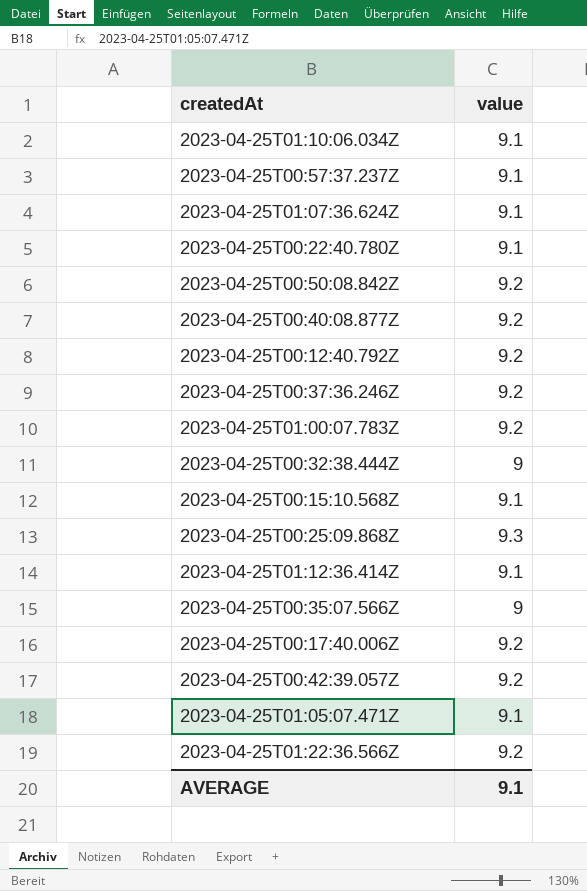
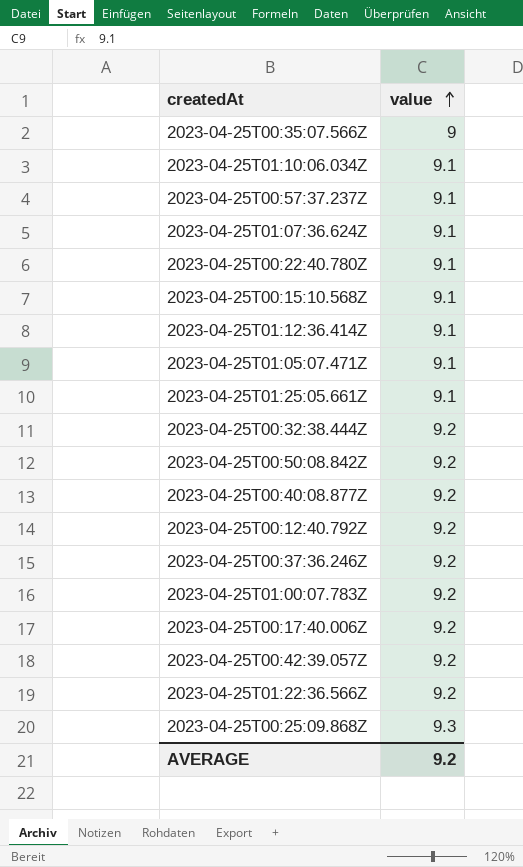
row order: none -> value ascending
row 2023-04-25T01:25:05.661Z: none -> 9.1
2023-04-25T00:32:38.444Z | value: 9 -> 9.2
AVERAGE | value: 9.1 -> 9.2

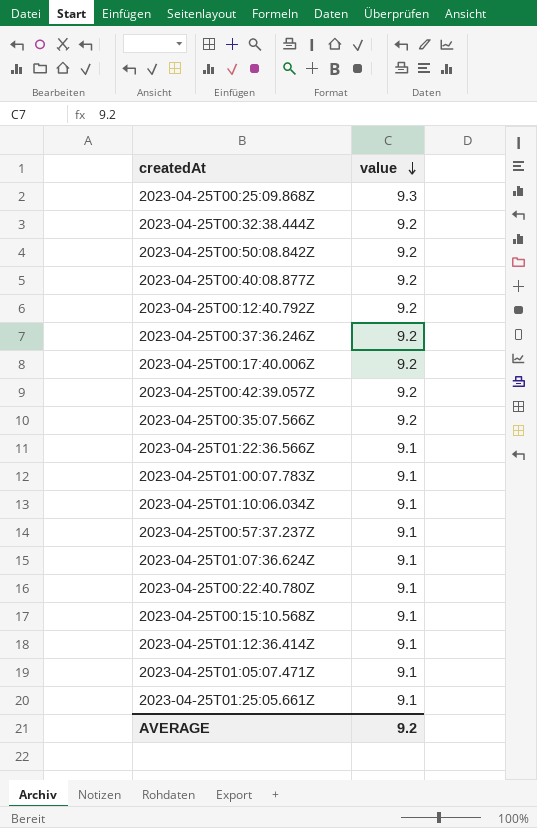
row order: value ascending -> value descending
2023-04-25T00:35:07.566Z | value: 9 -> 9.2
2023-04-25T01:22:36.566Z | value: 9.2 -> 9.1
2023-04-25T01:00:07.783Z | value: 9.2 -> 9.1

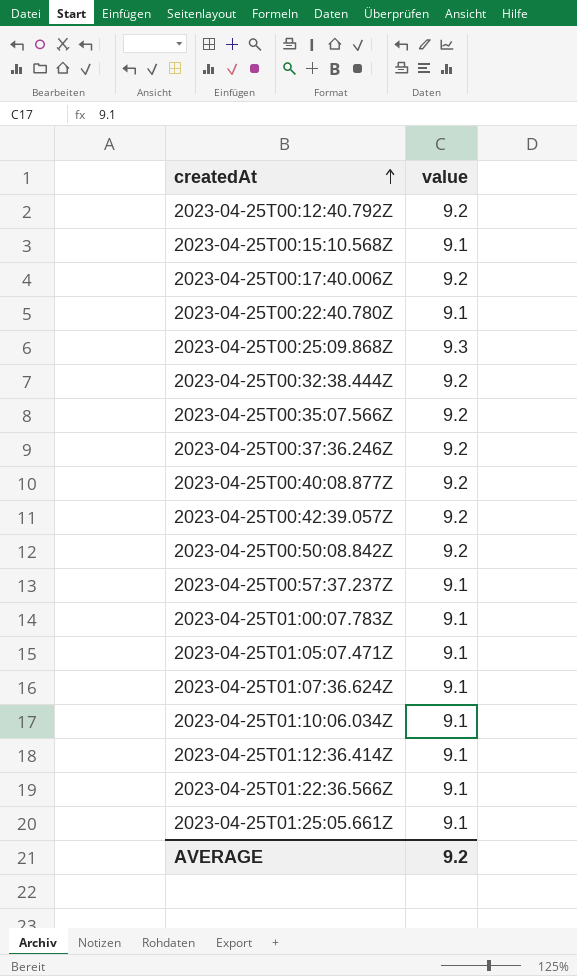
row order: value descending -> createdAt ascending

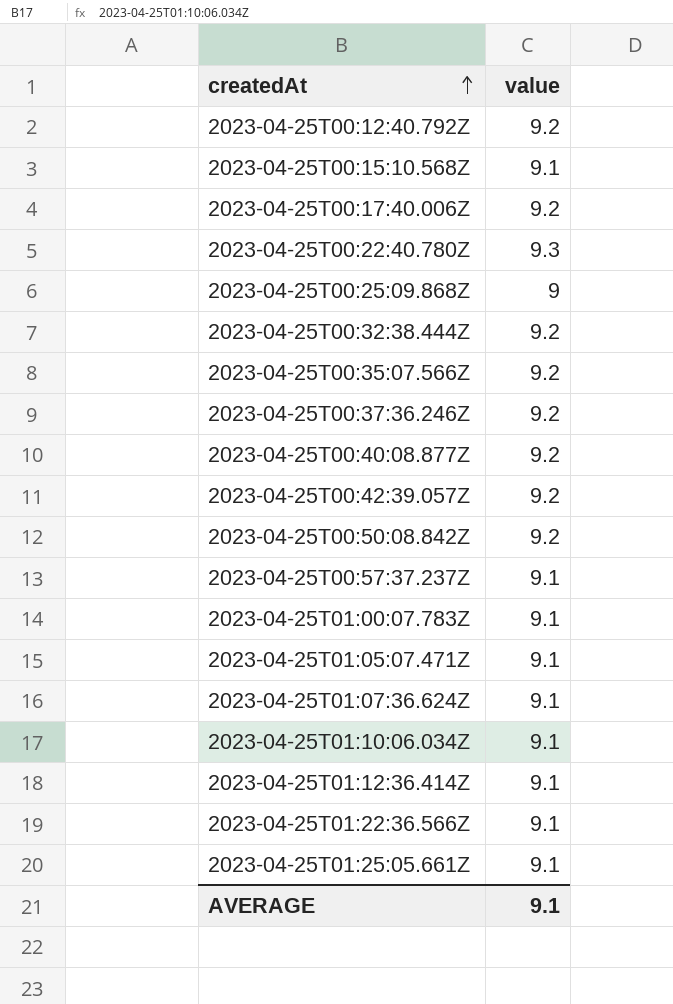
2023-04-25T00:22:40.780Z | value: 9.1 -> 9.3
2023-04-25T00:25:09.868Z | value: 9.3 -> 9
AVERAGE | value: 9.2 -> 9.1

